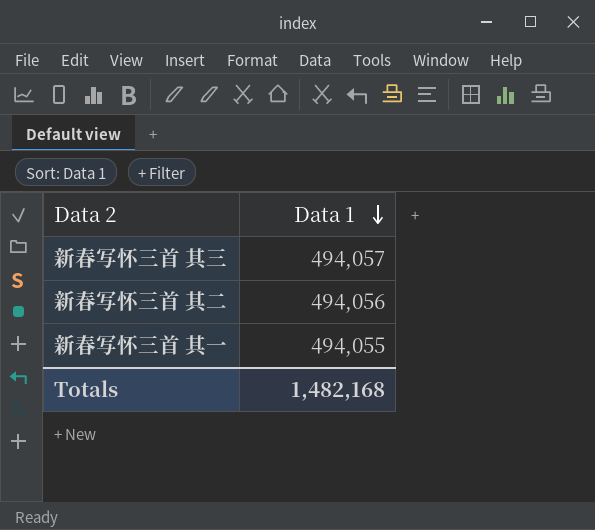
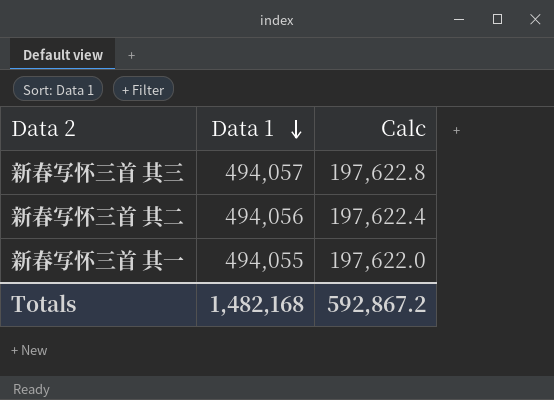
column Calc | formula: none -> [Data 1] * 0.4

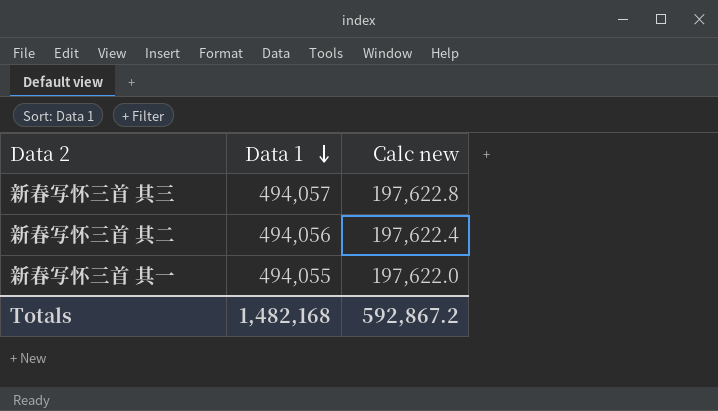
column name: Calc -> Calc new

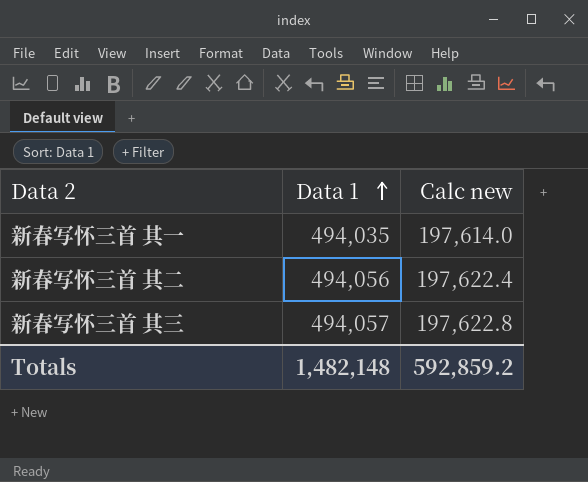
row order: Data 1 descending -> Data 1 ascending
新春写怀三首 其一 | Data 1: 494,055 -> 494,035
新春写怀三首 其一 | Calc new: 197,622.0 -> 197,614.0
Totals | Data 1: 1,482,168 -> 1,482,148
Totals | Calc new: 592,867.2 -> 592,859.2

